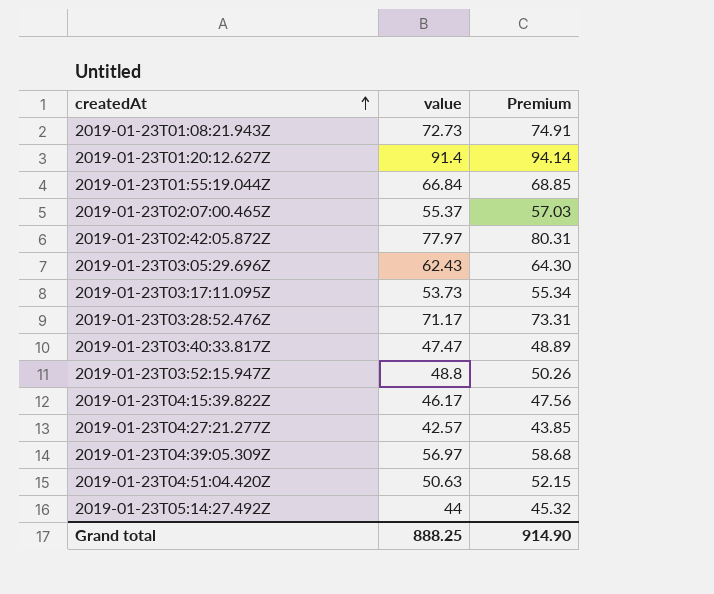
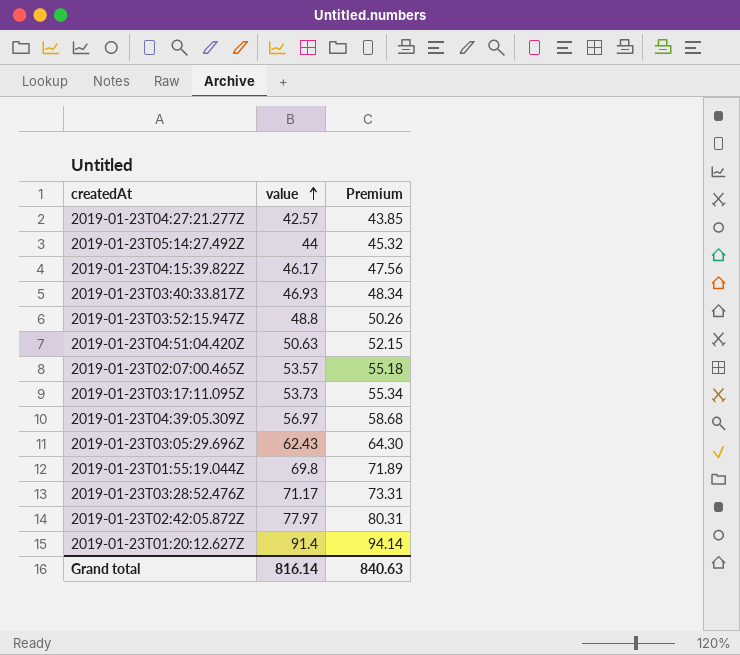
row order: createdAt ascending -> value ascending
row 2019-01-23T01:08:21.943Z: 72.73 | 74.91 -> none
2019-01-23T03:40:33.817Z | value: 47.47 -> 46.93
2019-01-23T03:40:33.817Z | Premium: 48.89 -> 48.34
2019-01-23T02:07:00.465Z | value: 55.37 -> 53.57
2019-01-23T02:07:00.465Z | Premium: 57.03 -> 55.18
2019-01-23T01:55:19.044Z | value: 66.84 -> 69.8
2019-01-23T01:55:19.044Z | Premium: 68.85 -> 71.89
Grand total | value: 888.25 -> 816.14
Grand total | Premium: 914.90 -> 840.63

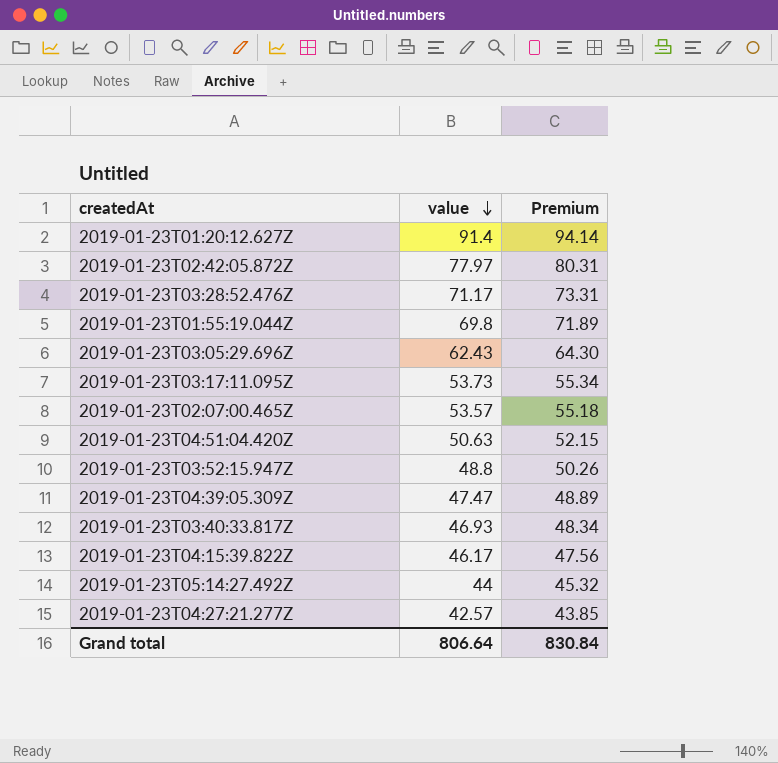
row order: value ascending -> value descending
2019-01-23T04:39:05.309Z | value: 56.97 -> 47.47
2019-01-23T04:39:05.309Z | Premium: 58.68 -> 48.89
Grand total | value: 816.14 -> 806.64
Grand total | Premium: 840.63 -> 830.84

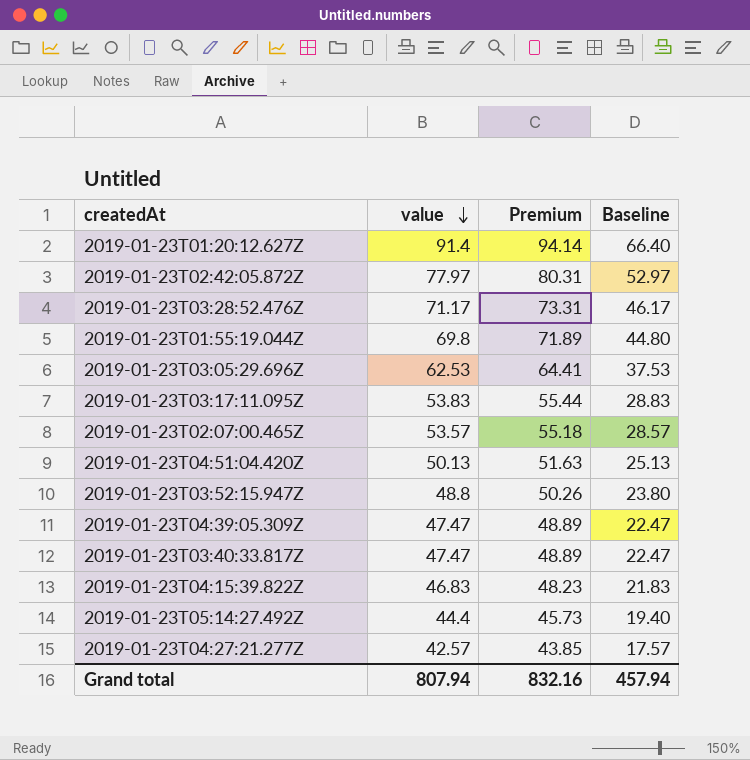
column Baseline | formula: none -> [value] - 25
2019-01-23T03:05:29.696Z | value: 62.43 -> 62.53
2019-01-23T03:05:29.696Z | Premium: 64.30 -> 64.41
2019-01-23T03:17:11.095Z | value: 53.73 -> 53.83
2019-01-23T03:17:11.095Z | Premium: 55.34 -> 55.44
2019-01-23T04:51:04.420Z | value: 50.63 -> 50.13
2019-01-23T04:51:04.420Z | Premium: 52.15 -> 51.63
2019-01-23T03:40:33.817Z | value: 46.93 -> 47.47
2019-01-23T03:40:33.817Z | Premium: 48.34 -> 48.89
2019-01-23T04:15:39.822Z | value: 46.17 -> 46.83
2019-01-23T04:15:39.822Z | Premium: 47.56 -> 48.23
2019-01-23T05:14:27.492Z | value: 44 -> 44.4
2019-01-23T05:14:27.492Z | Premium: 45.32 -> 45.73
Grand total | value: 806.64 -> 807.94
Grand total | Premium: 830.84 -> 832.16

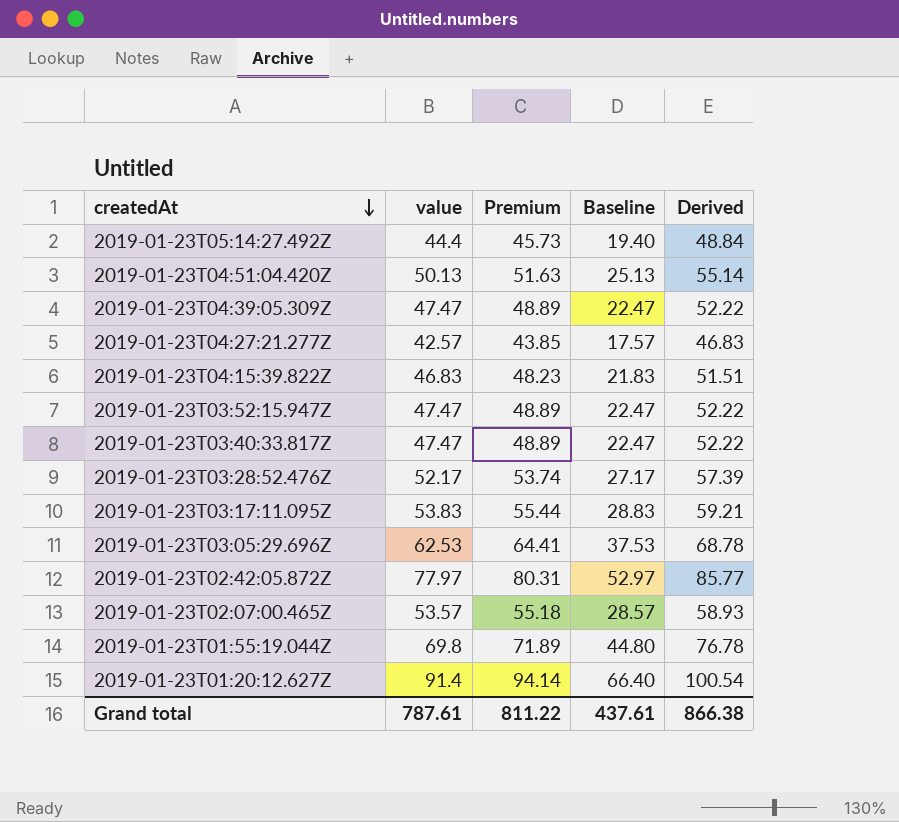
row order: value descending -> createdAt descending
column Derived | formula: none -> [value] * 1.1
2019-01-23T03:52:15.947Z | value: 48.8 -> 47.47
2019-01-23T03:52:15.947Z | Premium: 50.26 -> 48.89
2019-01-23T03:52:15.947Z | Baseline: 23.80 -> 22.47
2019-01-23T03:28:52.476Z | value: 71.17 -> 52.17
2019-01-23T03:28:52.476Z | Premium: 73.31 -> 53.74
2019-01-23T03:28:52.476Z | Baseline: 46.17 -> 27.17
Grand total | value: 807.94 -> 787.61
Grand total | Premium: 832.16 -> 811.22
Grand total | Baseline: 457.94 -> 437.61

